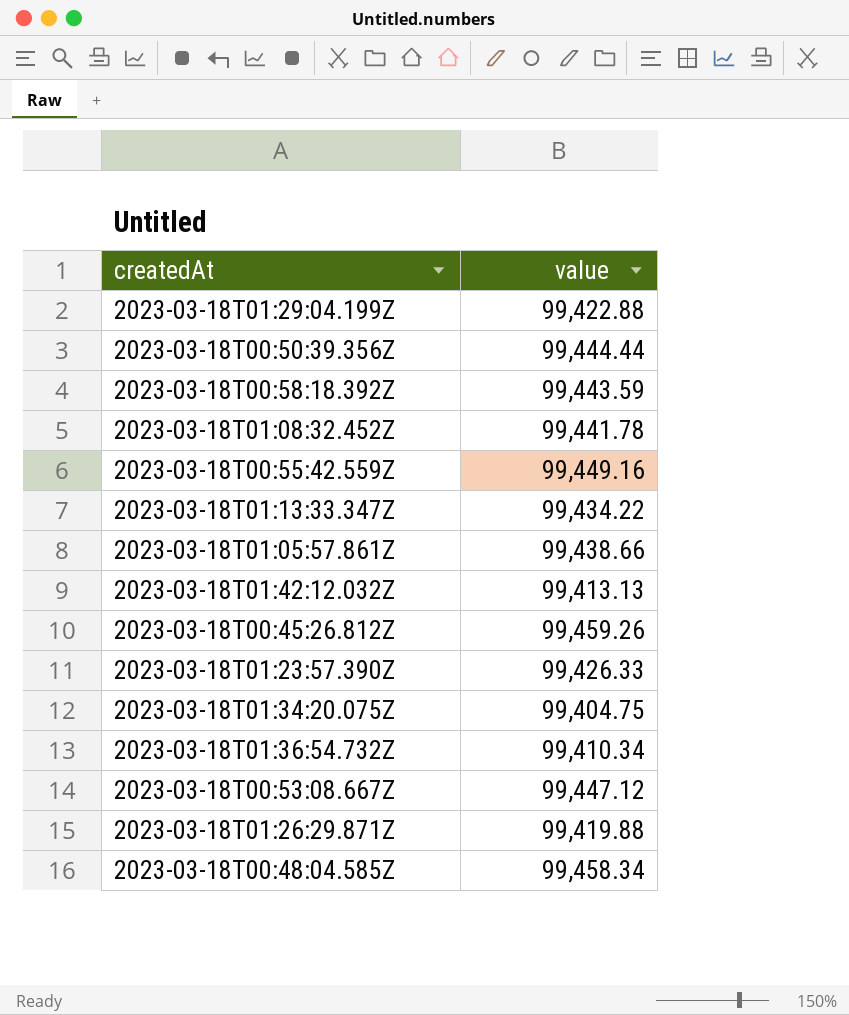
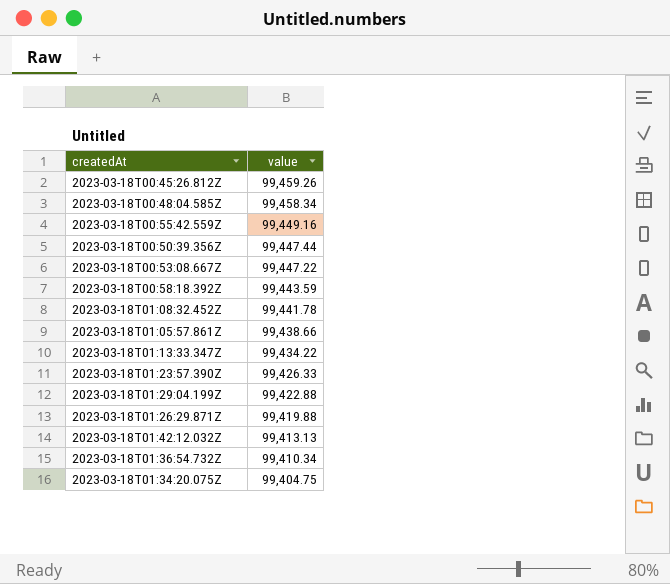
row order: none -> value descending
2023-03-18T00:50:39.356Z | value: 99,444.44 -> 99,447.44
2023-03-18T00:53:08.667Z | value: 99,447.12 -> 99,447.22

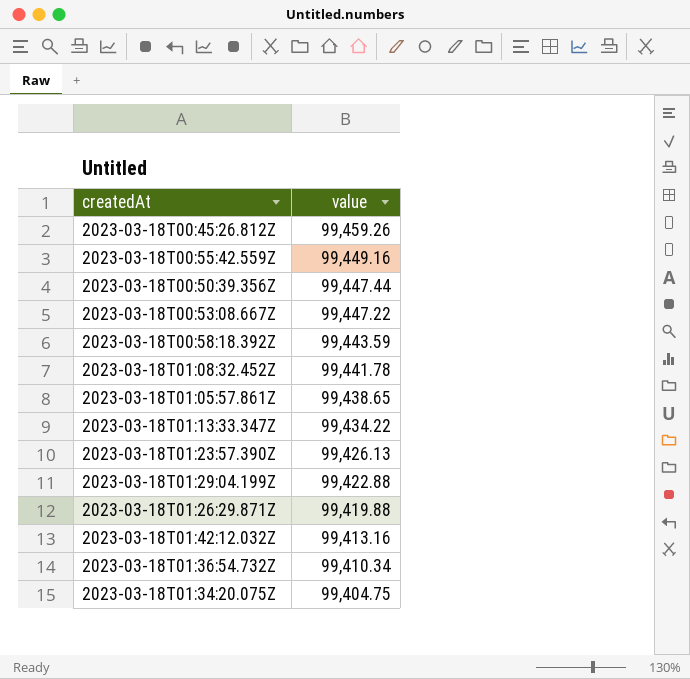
row 2023-03-18T00:48:04.585Z: 99,458.34 -> none
2023-03-18T01:05:57.861Z | value: 99,438.66 -> 99,438.65
2023-03-18T01:23:57.390Z | value: 99,426.33 -> 99,426.13
2023-03-18T01:42:12.032Z | value: 99,413.13 -> 99,413.16

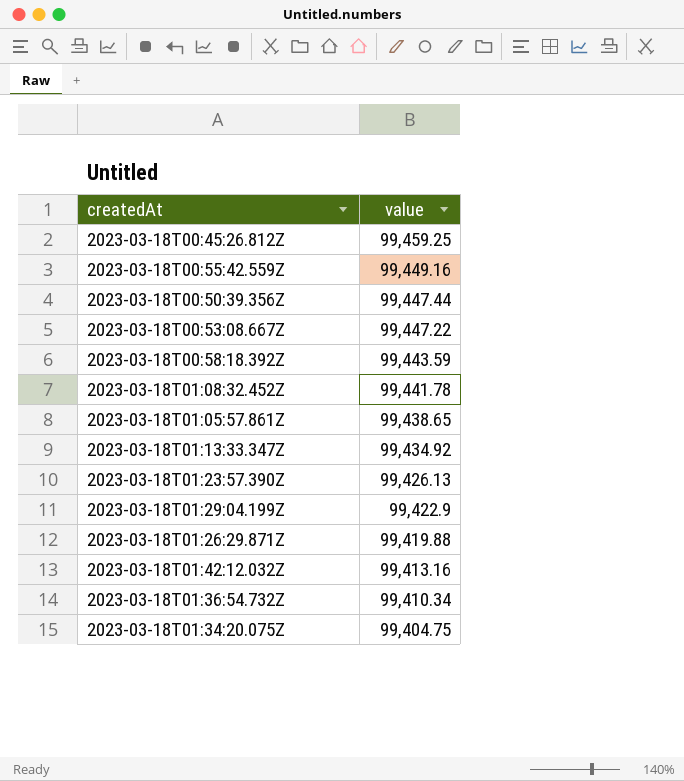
2023-03-18T00:45:26.812Z | value: 99,459.26 -> 99,459.25
2023-03-18T01:13:33.347Z | value: 99,434.22 -> 99,434.92
2023-03-18T01:29:04.199Z | value: 99,422.88 -> 99,422.9

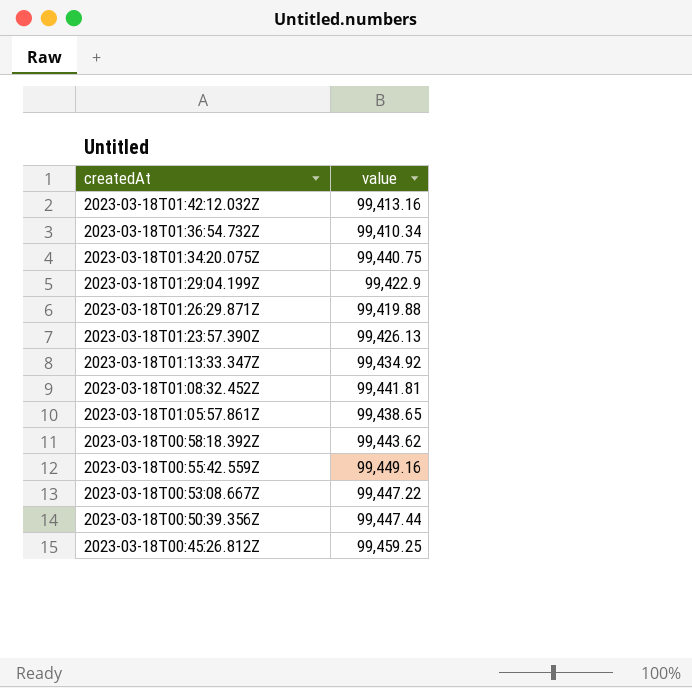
row order: value descending -> createdAt descending
2023-03-18T01:34:20.075Z | value: 99,404.75 -> 99,440.75
2023-03-18T01:08:32.452Z | value: 99,441.78 -> 99,441.81
2023-03-18T00:58:18.392Z | value: 99,443.59 -> 99,443.62

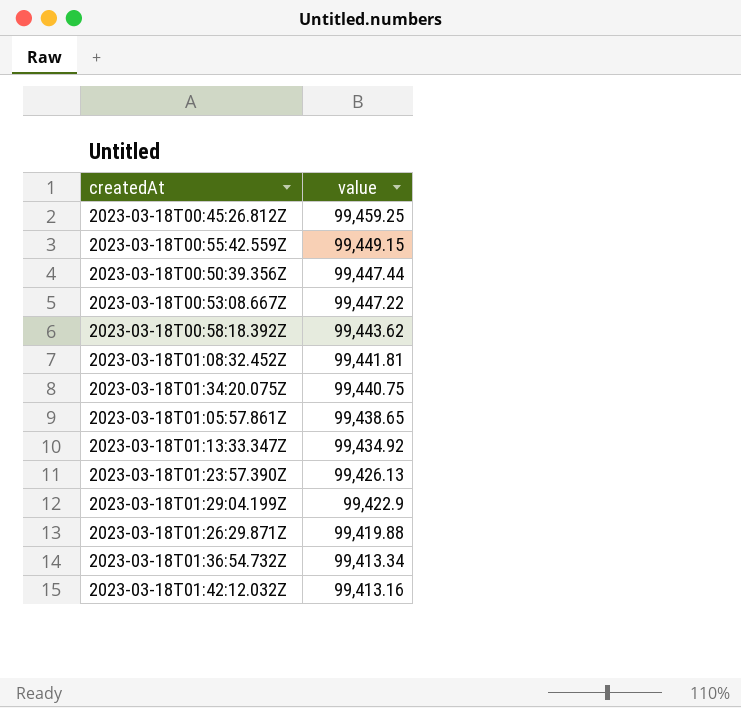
row order: createdAt descending -> value descending
2023-03-18T00:55:42.559Z | value: 99,449.16 -> 99,449.15
2023-03-18T01:36:54.732Z | value: 99,410.34 -> 99,413.34

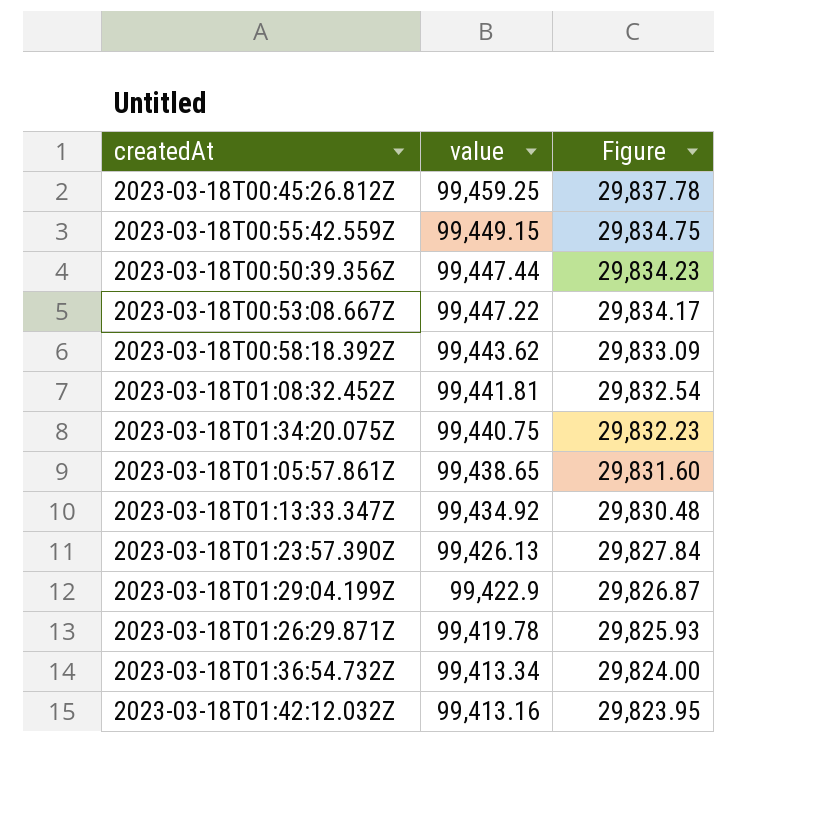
column Figure | formula: none -> [value] * 0.3
2023-03-18T01:26:29.871Z | value: 99,419.88 -> 99,419.78

